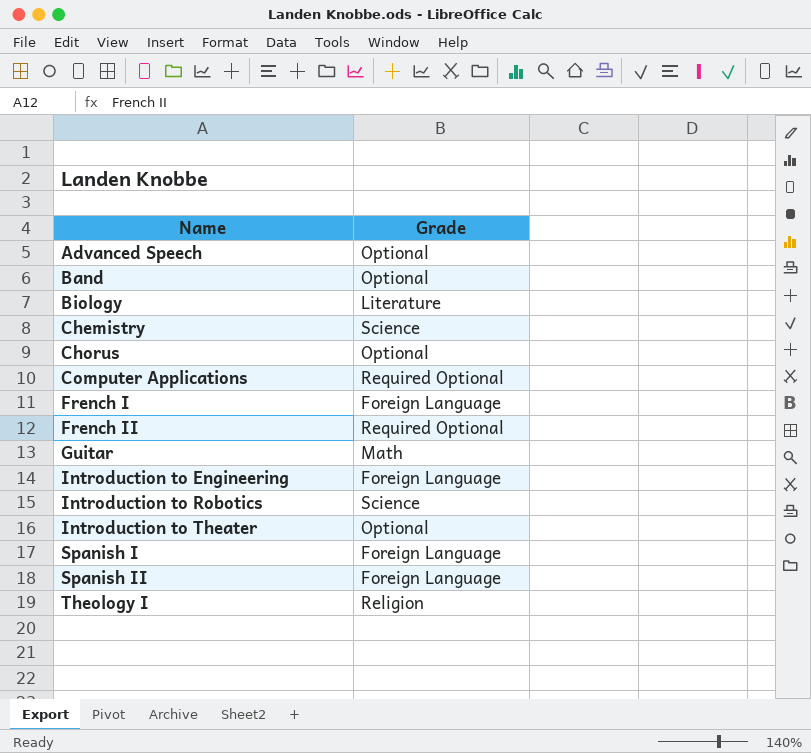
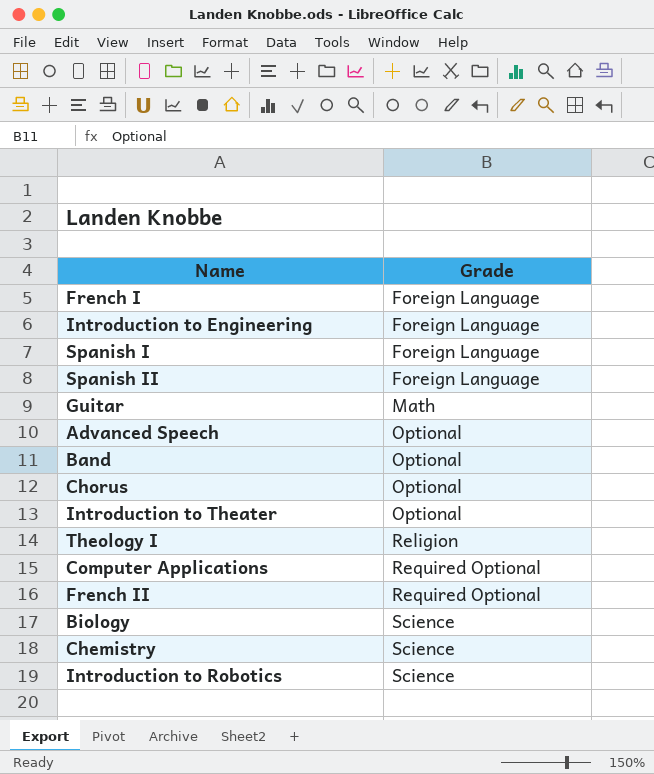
row order: Name ascending -> Grade ascending
Biology | Grade: Literature -> Science

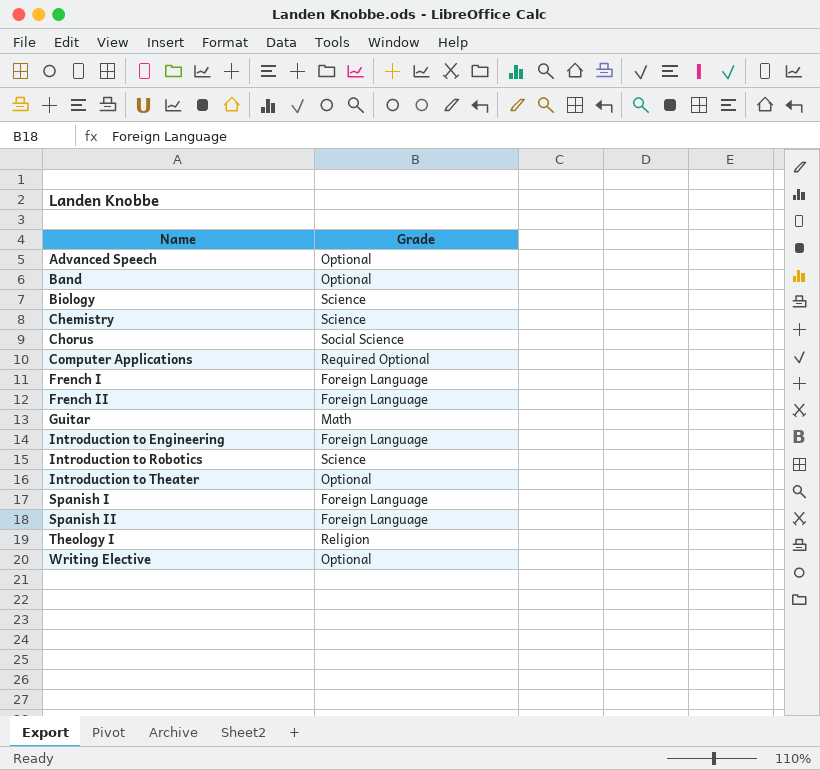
row order: Grade ascending -> Name ascending
Chorus | Grade: Optional -> Social Science
French II | Grade: Required Optional -> Foreign Language
row Writing Elective: none -> Optional

